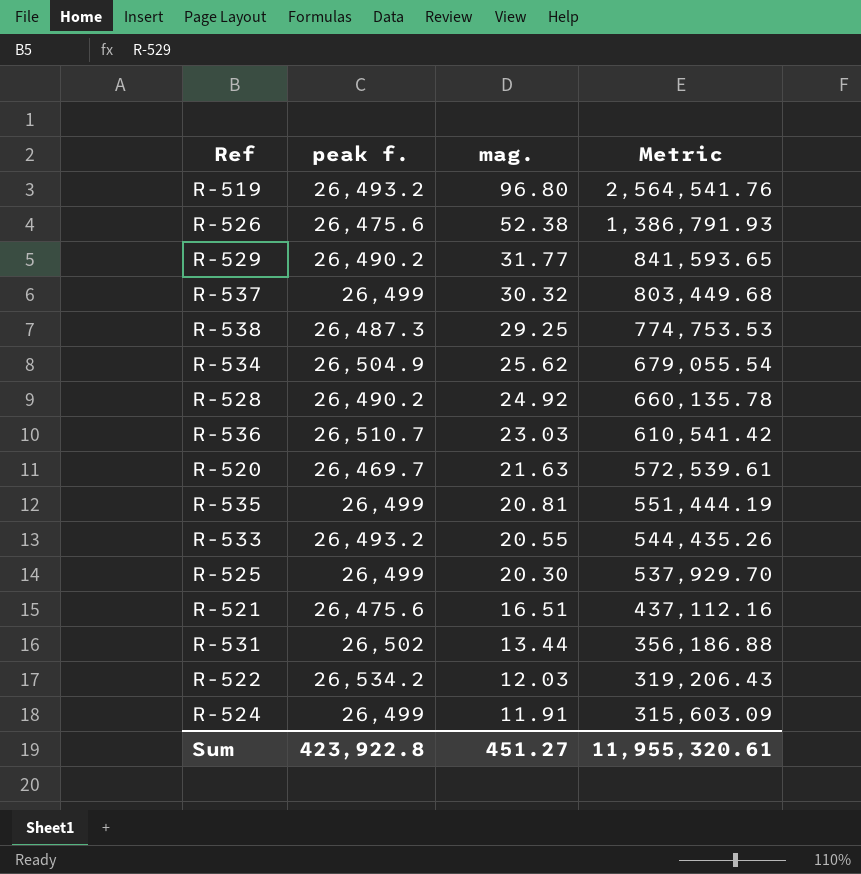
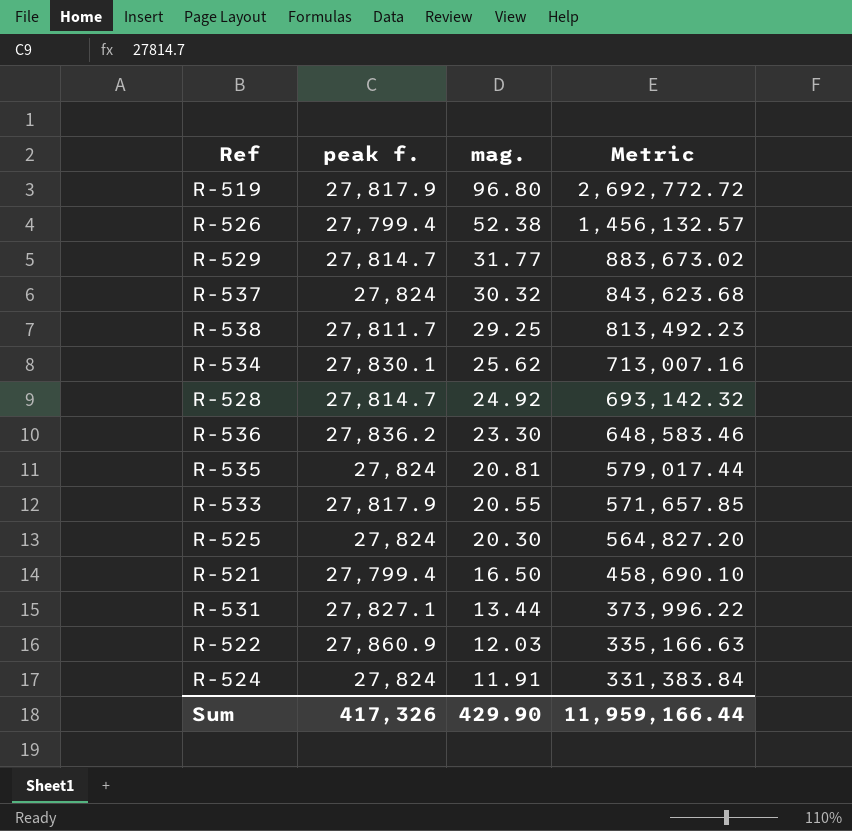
row R-520: 26,469.7 | 21.63 | 572,539.61 -> none
R-519 | peak f.: 26,493.2 -> 27,817.9
R-519 | Metric: 2,564,541.76 -> 2,692,772.72
R-526 | peak f.: 26,475.6 -> 27,799.4
R-526 | Metric: 1,386,791.93 -> 1,456,132.57
R-529 | peak f.: 26,490.2 -> 27,814.7
R-529 | Metric: 841,593.65 -> 883,673.02
R-537 | peak f.: 26,499 -> 27,824
R-537 | Metric: 803,449.68 -> 843,623.68
R-538 | peak f.: 26,487.3 -> 27,811.7
R-538 | Metric: 774,753.53 -> 813,492.23
R-534 | peak f.: 26,504.9 -> 27,830.1
R-534 | Metric: 679,055.54 -> 713,007.16
R-528 | peak f.: 26,490.2 -> 27,814.7
R-528 | Metric: 660,135.78 -> 693,142.32
R-536 | peak f.: 26,510.7 -> 27,836.2
R-536 | mag.: 23.03 -> 23.30
R-536 | Metric: 610,541.42 -> 648,583.46
R-535 | peak f.: 26,499 -> 27,824
R-535 | Metric: 551,444.19 -> 579,017.44
R-533 | peak f.: 26,493.2 -> 27,817.9
R-533 | Metric: 544,435.26 -> 571,657.85
R-525 | peak f.: 26,499 -> 27,824
R-525 | Metric: 537,929.70 -> 564,827.20
R-521 | peak f.: 26,475.6 -> 27,799.4
R-521 | mag.: 16.51 -> 16.50
R-521 | Metric: 437,112.16 -> 458,690.10
R-531 | peak f.: 26,502 -> 27,827.1
R-531 | Metric: 356,186.88 -> 373,996.22
R-522 | peak f.: 26,534.2 -> 27,860.9
R-522 | Metric: 319,206.43 -> 335,166.63
R-524 | peak f.: 26,499 -> 27,824
R-524 | Metric: 315,603.09 -> 331,383.84
Sum | peak f.: 423,922.8 -> 417,326
Sum | mag.: 451.27 -> 429.90
Sum | Metric: 11,955,320.61 -> 11,959,166.44

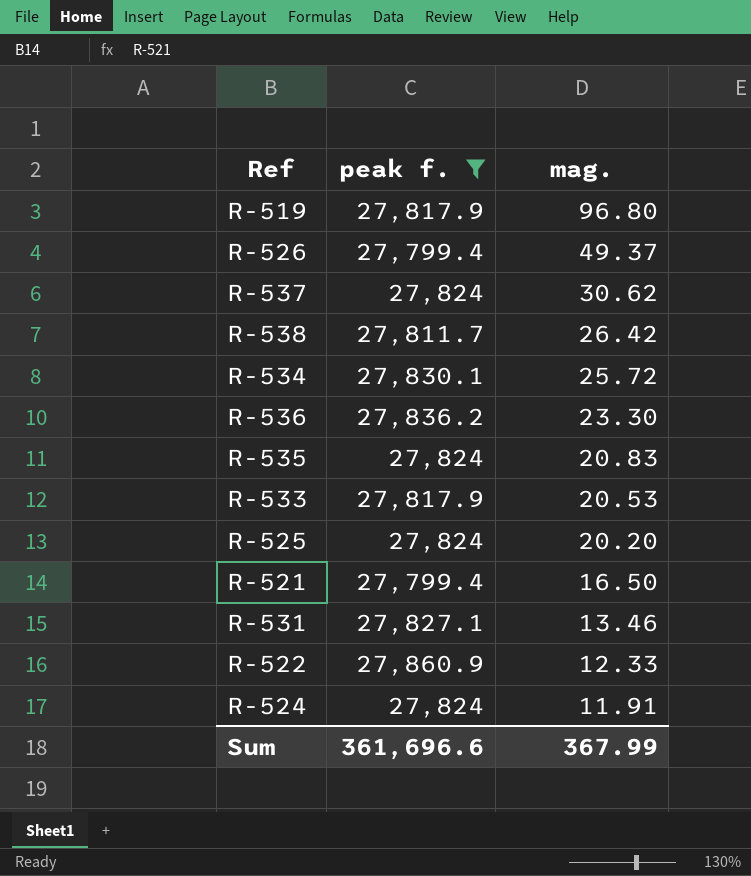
filter: none -> peak f. != 27,814.7
column Metric | formula: [peak f.] * [mag.] -> none
R-526 | mag.: 52.38 -> 49.37
R-537 | mag.: 30.32 -> 30.62
R-538 | mag.: 29.25 -> 26.42
R-534 | mag.: 25.62 -> 25.72
R-535 | mag.: 20.81 -> 20.83
R-533 | mag.: 20.55 -> 20.53
R-525 | mag.: 20.30 -> 20.20
R-531 | mag.: 13.44 -> 13.46
R-522 | mag.: 12.03 -> 12.33
Sum | peak f.: 417,326 -> 361,696.6
Sum | mag.: 429.90 -> 367.99

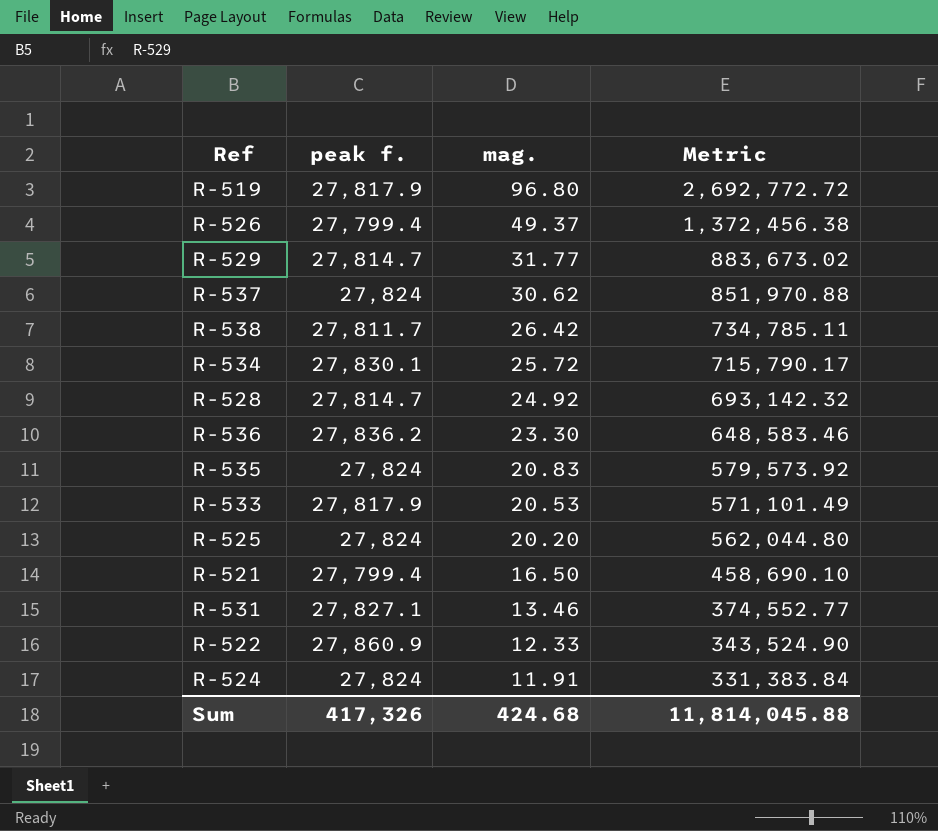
filter: peak f. != 27,814.7 -> none
column Metric | formula: none -> [peak f.] * [mag.]
Sum | peak f.: 361,696.6 -> 417,326
Sum | mag.: 367.99 -> 424.68

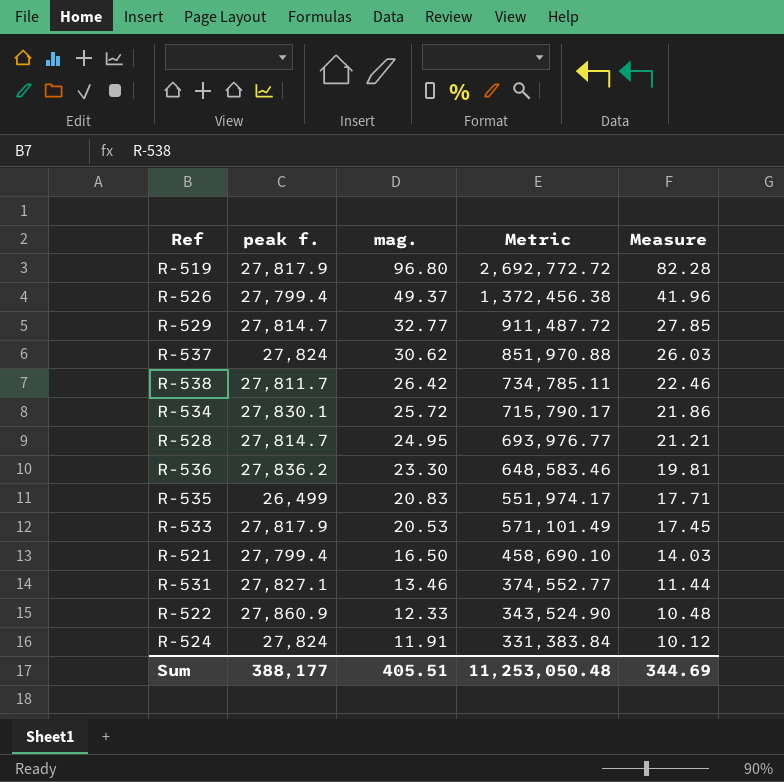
column Measure | formula: none -> [mag.] * 0.85
row R-525: 27,824 | 20.20 | 562,044.80 -> none
R-529 | mag.: 31.77 -> 32.77
R-529 | Metric: 883,673.02 -> 911,487.72
R-528 | mag.: 24.92 -> 24.95
R-528 | Metric: 693,142.32 -> 693,976.77
R-535 | peak f.: 27,824 -> 26,499
R-535 | Metric: 579,573.92 -> 551,974.17
Sum | peak f.: 417,326 -> 388,177
Sum | mag.: 424.68 -> 405.51
Sum | Metric: 11,814,045.88 -> 11,253,050.48

